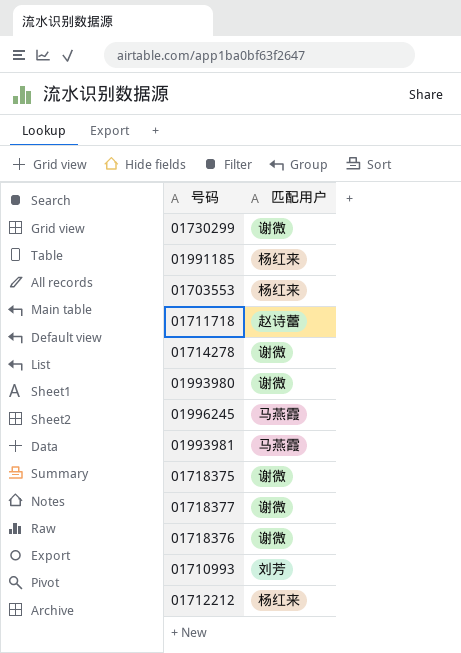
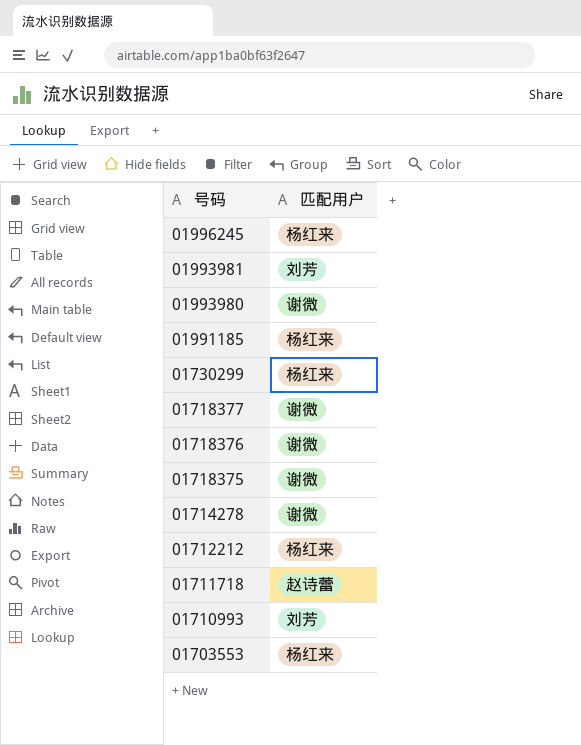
row order: none -> 号码 descending
01996245 | 匹配用户: 马燕霞 -> 杨红来
01993981 | 匹配用户: 马燕霞 -> 刘芳
01730299 | 匹配用户: 谢微 -> 杨红来

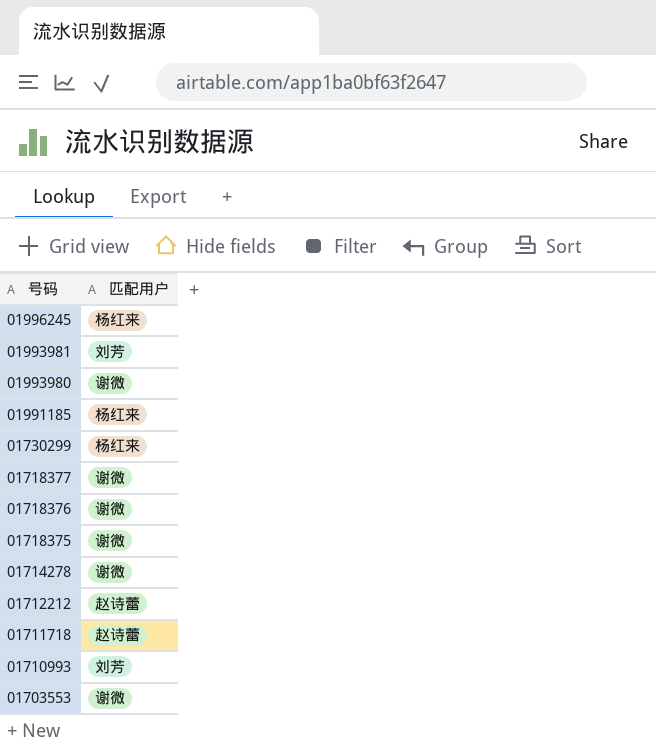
01712212 | 匹配用户: 杨红来 -> 赵诗蕾
01703553 | 匹配用户: 杨红来 -> 谢微

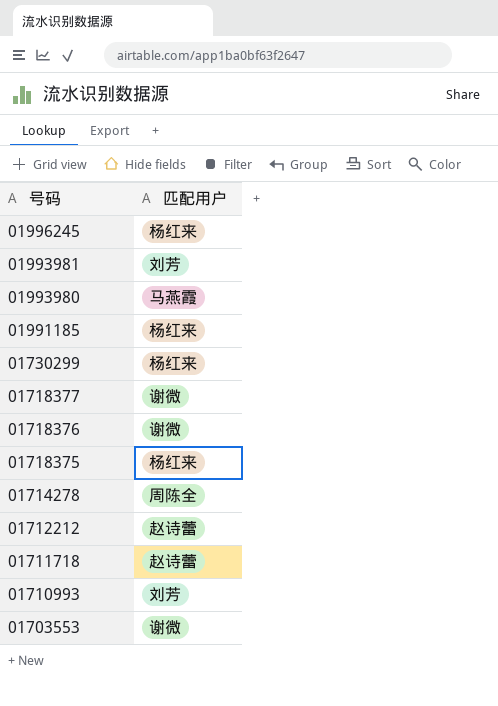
01993980 | 匹配用户: 谢微 -> 马燕霞
01718375 | 匹配用户: 谢微 -> 杨红来
01714278 | 匹配用户: 谢微 -> 周陈全

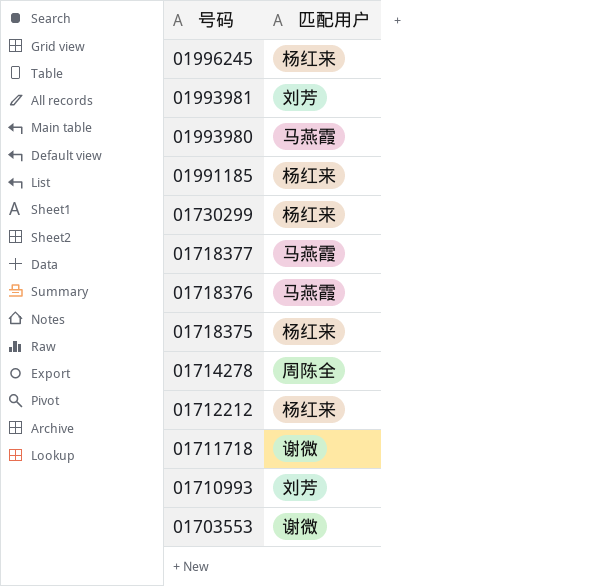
01718377 | 匹配用户: 谢微 -> 马燕霞
01718376 | 匹配用户: 谢微 -> 马燕霞
01712212 | 匹配用户: 赵诗蕾 -> 杨红来
01711718 | 匹配用户: 赵诗蕾 -> 谢微

